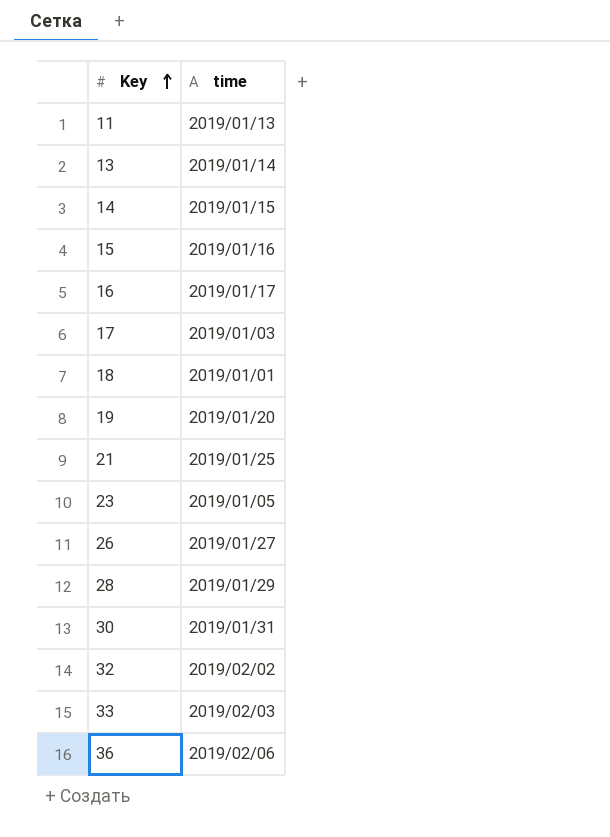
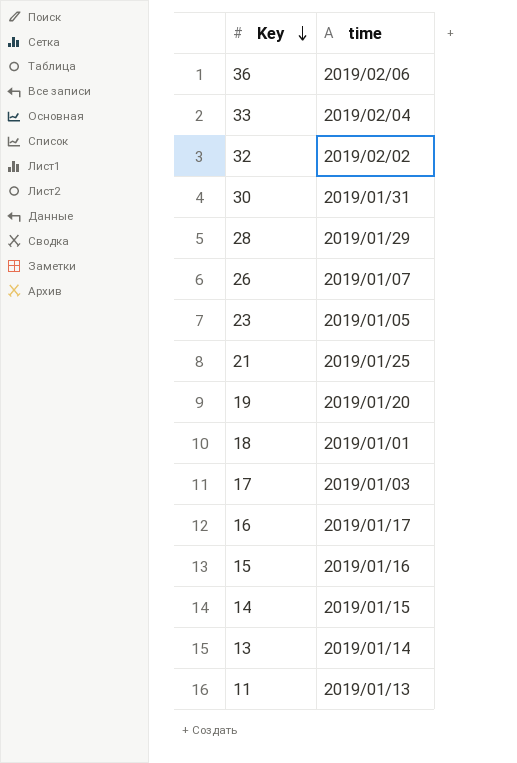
row order: Key ascending -> Key descending
33 | time: 2019/02/03 -> 2019/02/04
26 | time: 2019/01/27 -> 2019/01/07

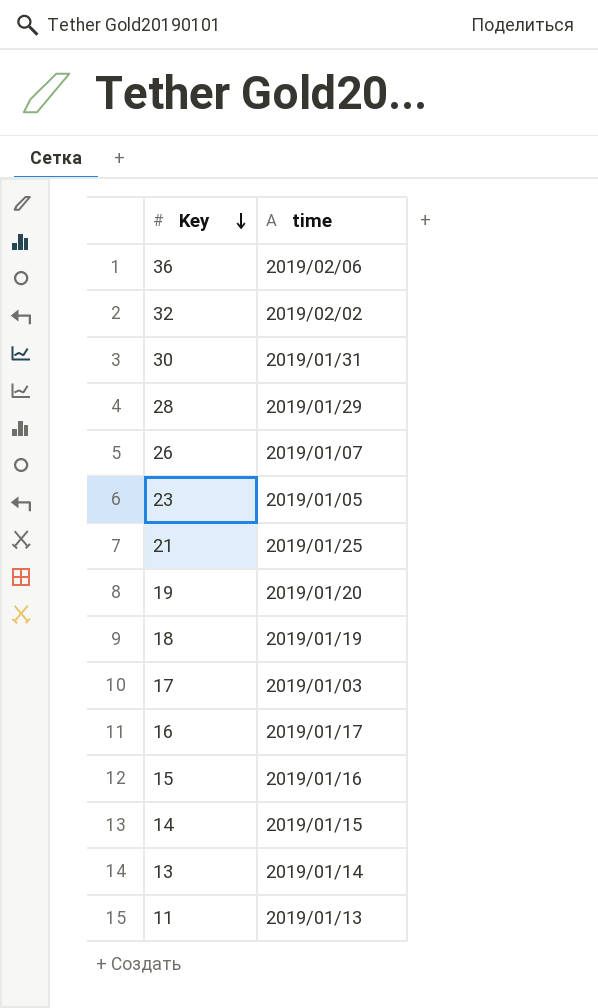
row 33: 2019/02/04 -> none
18 | time: 2019/01/01 -> 2019/01/19

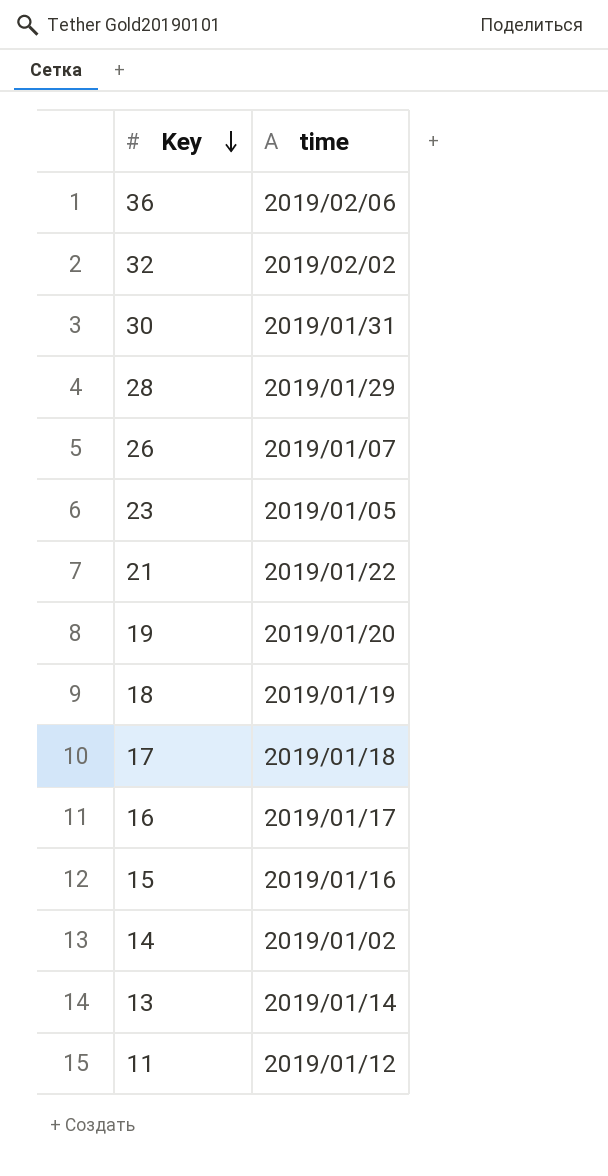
21 | time: 2019/01/25 -> 2019/01/22
17 | time: 2019/01/03 -> 2019/01/18
14 | time: 2019/01/15 -> 2019/01/02
11 | time: 2019/01/13 -> 2019/01/12

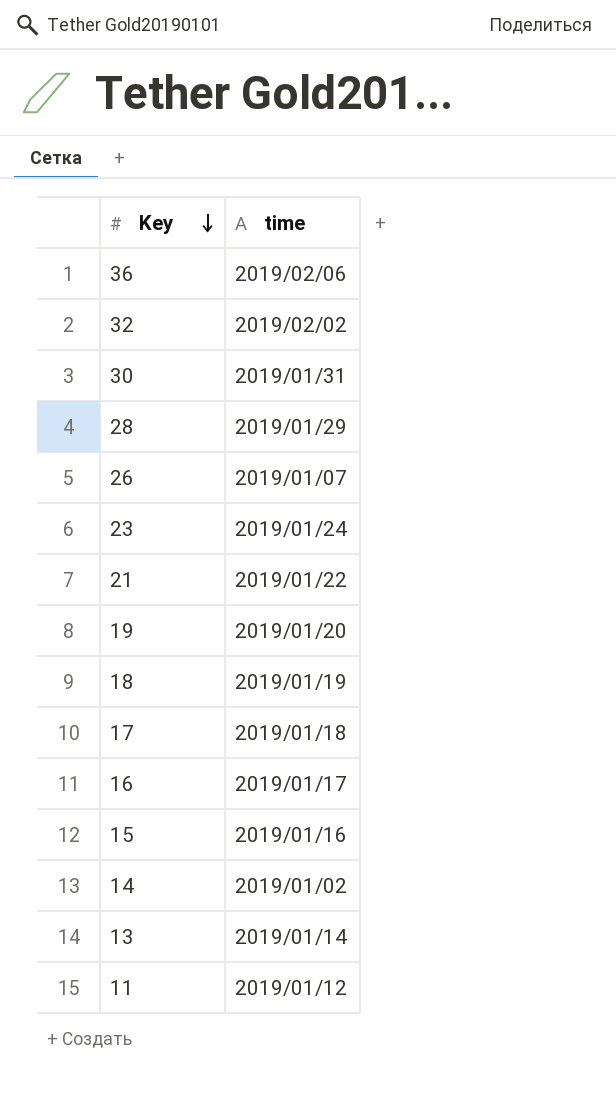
23 | time: 2019/01/05 -> 2019/01/24

